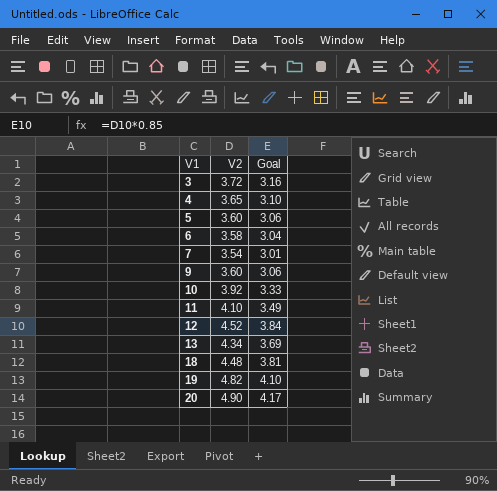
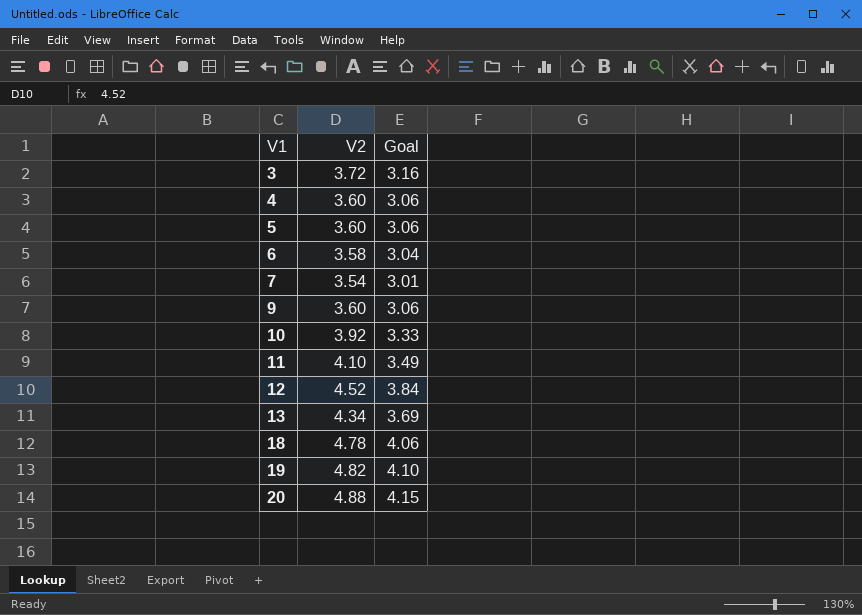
4 | V2: 3.65 -> 3.60
4 | Goal: 3.10 -> 3.06
18 | V2: 4.48 -> 4.78
18 | Goal: 3.81 -> 4.06
20 | V2: 4.90 -> 4.88
20 | Goal: 4.17 -> 4.15

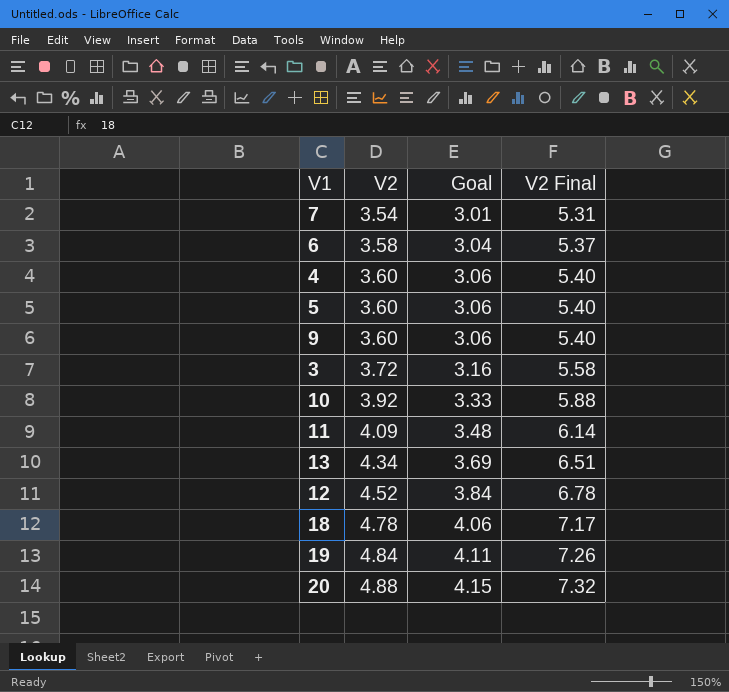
row order: V1 ascending -> V2 ascending
column V2 Final | formula: none -> [V2] * 1.5
11 | V2: 4.10 -> 4.09
11 | Goal: 3.49 -> 3.48
19 | V2: 4.82 -> 4.84
19 | Goal: 4.10 -> 4.11

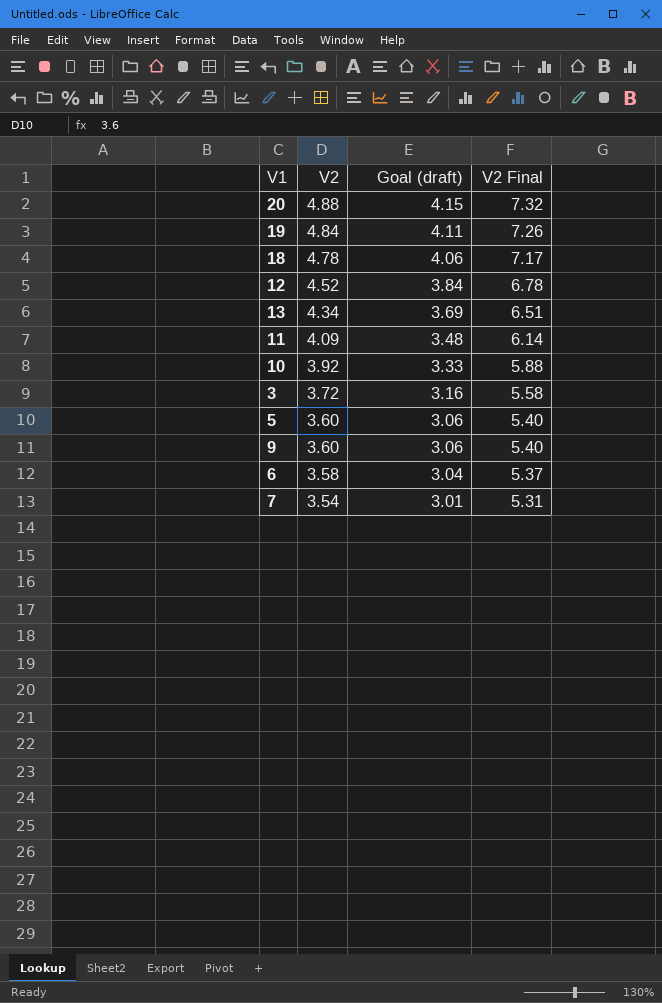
row order: V2 ascending -> V2 descending
column name: Goal -> Goal (draft)
row 4: 3.60 | 3.06 | 5.40 -> none

